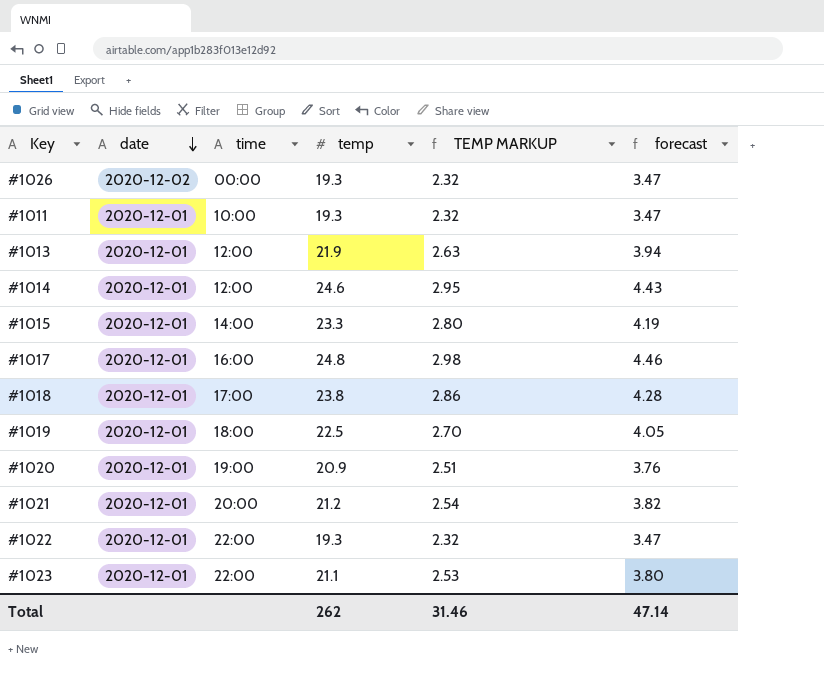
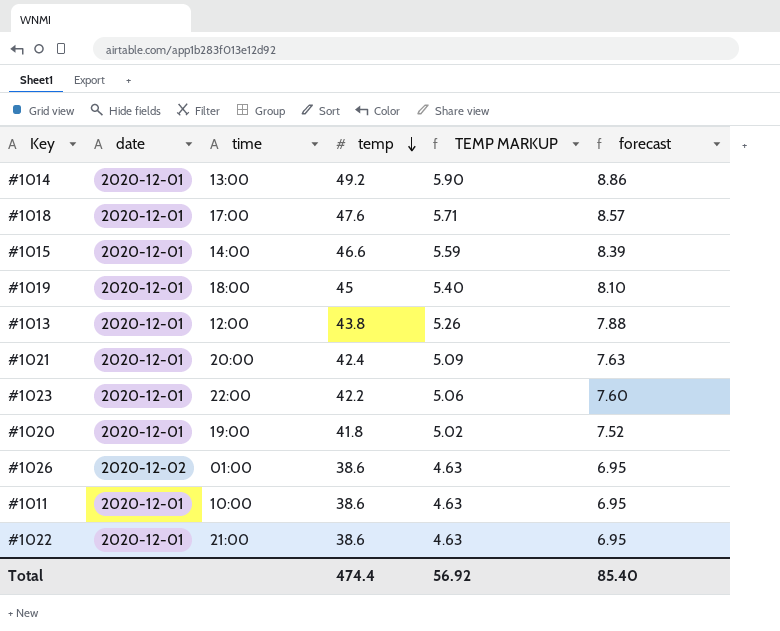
row order: date descending -> temp descending
row #1017: 2020-12-01 | 16:00 | 24.8 | 2.98 | 4.46 -> none
#1014 | time: 12:00 -> 13:00
#1014 | temp: 24.6 -> 49.2
#1014 | TEMP MARKUP: 2.95 -> 5.90
#1014 | forecast: 4.43 -> 8.86
#1018 | temp: 23.8 -> 47.6
#1018 | TEMP MARKUP: 2.86 -> 5.71
#1018 | forecast: 4.28 -> 8.57
#1015 | temp: 23.3 -> 46.6
#1015 | TEMP MARKUP: 2.80 -> 5.59
#1015 | forecast: 4.19 -> 8.39
#1019 | temp: 22.5 -> 45
#1019 | TEMP MARKUP: 2.70 -> 5.40
#1019 | forecast: 4.05 -> 8.10
#1013 | temp: 21.9 -> 43.8
#1013 | TEMP MARKUP: 2.63 -> 5.26
#1013 | forecast: 3.94 -> 7.88
#1021 | temp: 21.2 -> 42.4
#1021 | TEMP MARKUP: 2.54 -> 5.09
#1021 | forecast: 3.82 -> 7.63
#1023 | temp: 21.1 -> 42.2
#1023 | TEMP MARKUP: 2.53 -> 5.06
#1023 | forecast: 3.80 -> 7.60
#1020 | temp: 20.9 -> 41.8
#1020 | TEMP MARKUP: 2.51 -> 5.02
#1020 | forecast: 3.76 -> 7.52
#1026 | time: 00:00 -> 01:00
#1026 | temp: 19.3 -> 38.6
#1026 | TEMP MARKUP: 2.32 -> 4.63
#1026 | forecast: 3.47 -> 6.95
#1011 | temp: 19.3 -> 38.6
#1011 | TEMP MARKUP: 2.32 -> 4.63
#1011 | forecast: 3.47 -> 6.95
#1022 | time: 22:00 -> 21:00
#1022 | temp: 19.3 -> 38.6
#1022 | TEMP MARKUP: 2.32 -> 4.63
#1022 | forecast: 3.47 -> 6.95
Total | temp: 262 -> 474.4
Total | TEMP MARKUP: 31.46 -> 56.92
Total | forecast: 47.14 -> 85.40

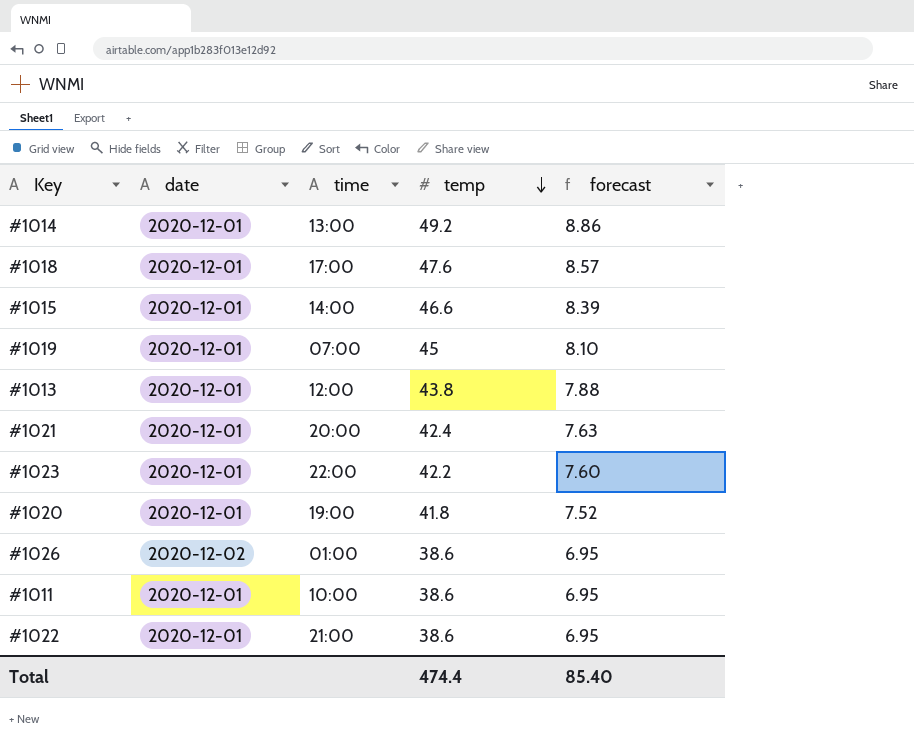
column TEMP MARKUP | formula: [temp] * 0.12 -> none
#1019 | time: 18:00 -> 07:00

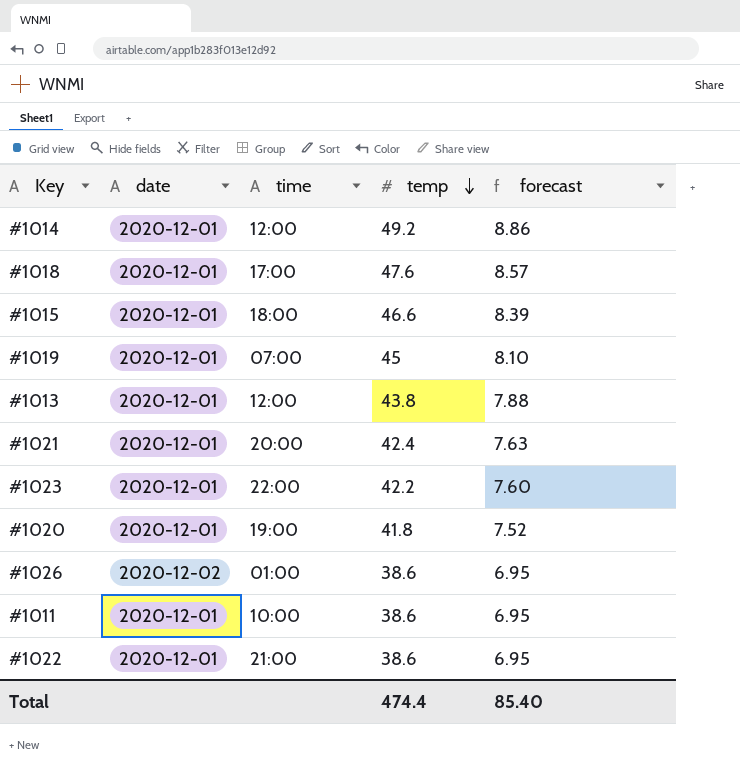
#1014 | time: 13:00 -> 12:00
#1015 | time: 14:00 -> 18:00

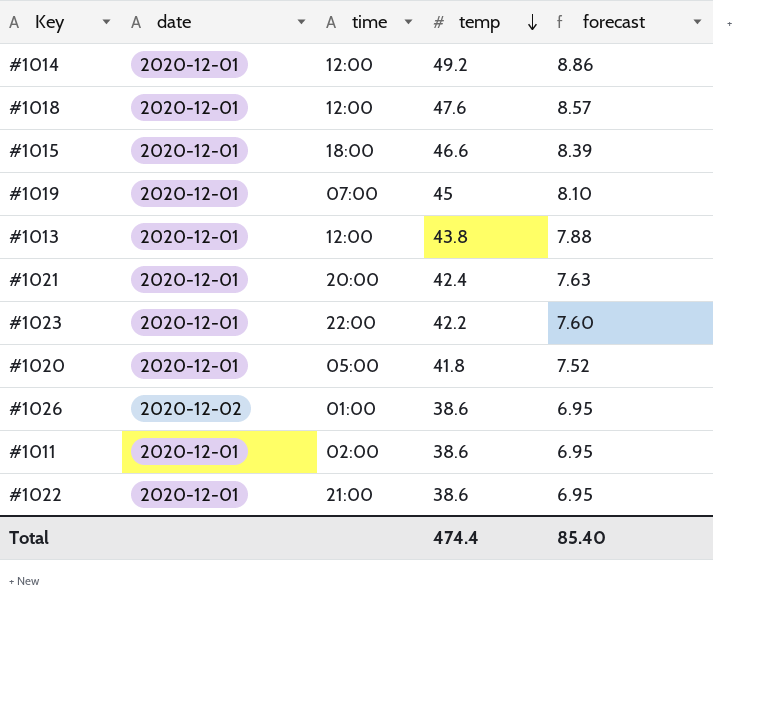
#1018 | time: 17:00 -> 12:00
#1020 | time: 19:00 -> 05:00
#1011 | time: 10:00 -> 02:00

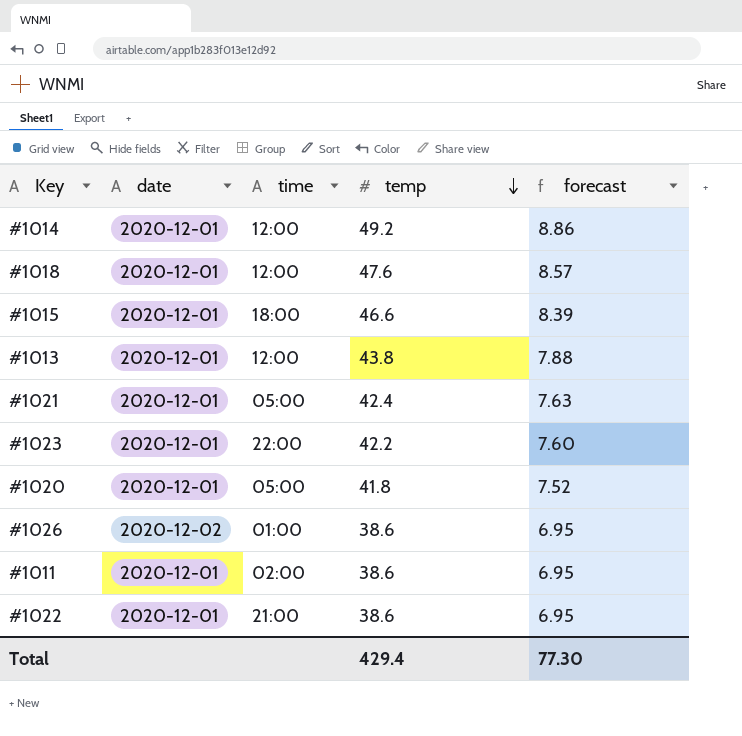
row #1019: 2020-12-01 | 07:00 | 45 | 8.10 -> none
#1021 | time: 20:00 -> 05:00
Total | temp: 474.4 -> 429.4
Total | forecast: 85.40 -> 77.30

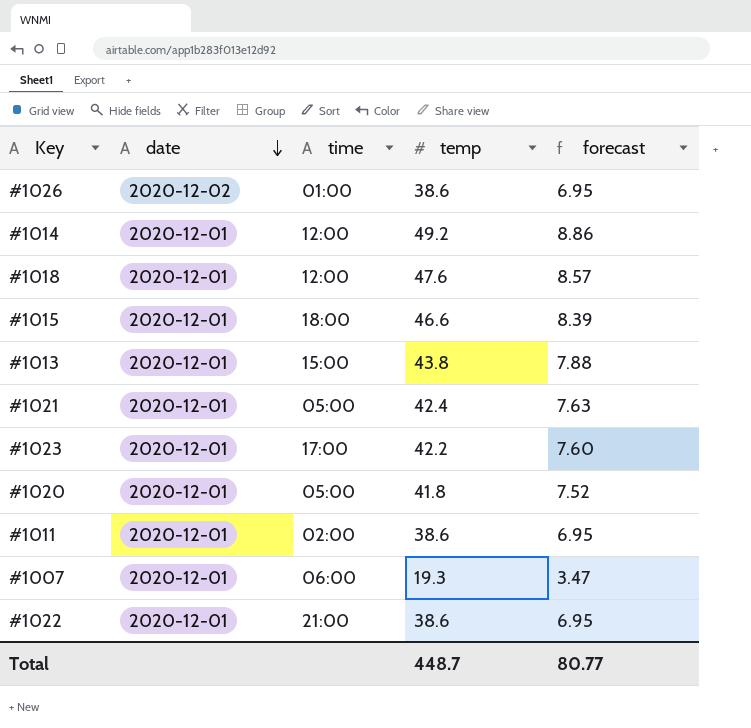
row order: temp descending -> date descending
#1013 | time: 12:00 -> 15:00
#1023 | time: 22:00 -> 17:00
row #1007: none -> 2020-12-01 | 06:00 | 19.3 | 3.47
Total | temp: 429.4 -> 448.7
Total | forecast: 77.30 -> 80.77

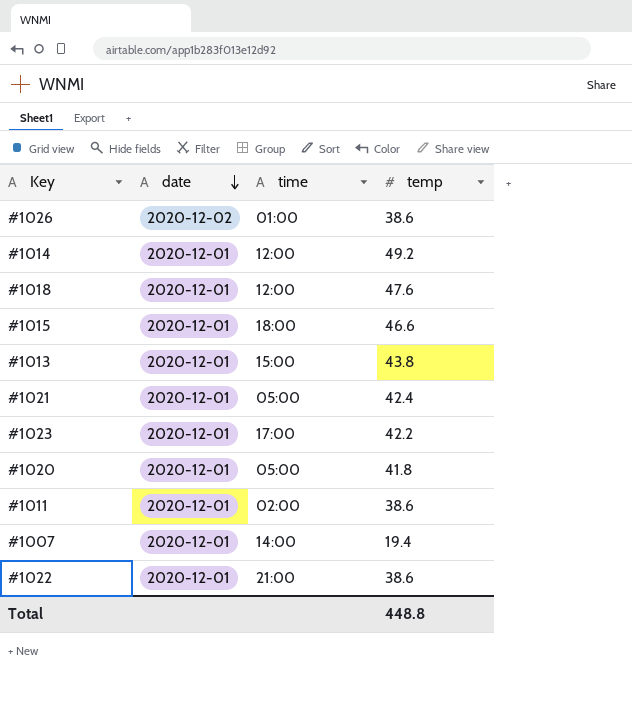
column forecast | formula: [temp] * 0.18 -> none
#1007 | time: 06:00 -> 14:00
#1007 | temp: 19.3 -> 19.4
Total | temp: 448.7 -> 448.8

